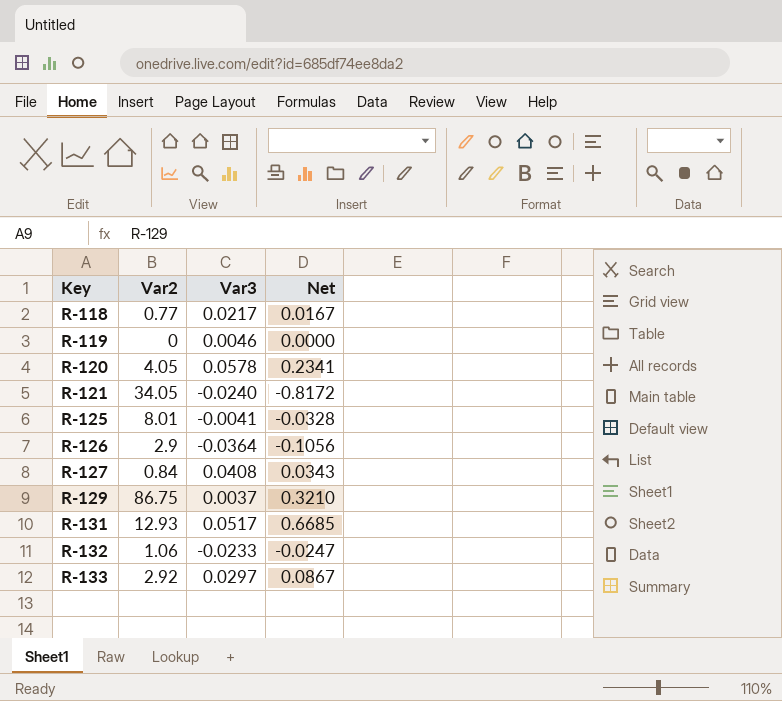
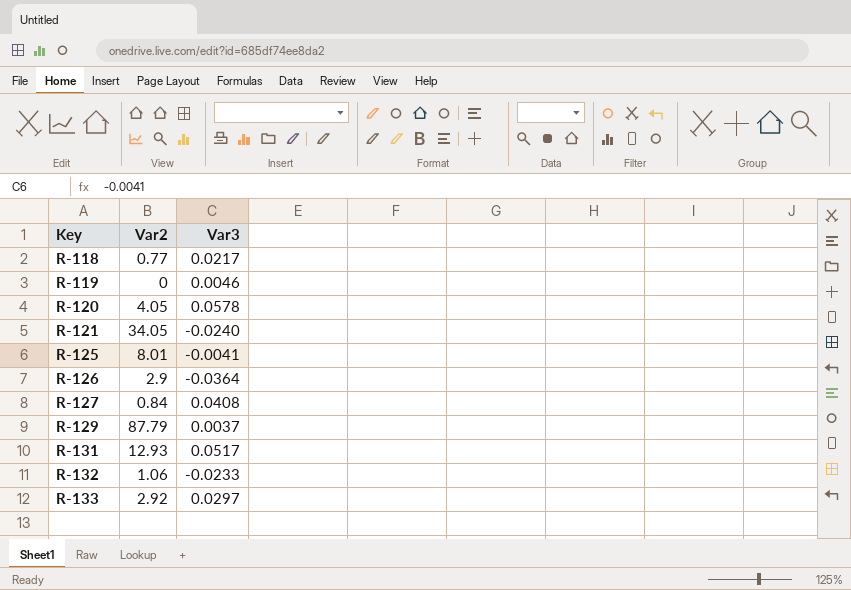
column Net | formula: [Var2] * [Var3] -> none
R-129 | Var2: 86.75 -> 87.79

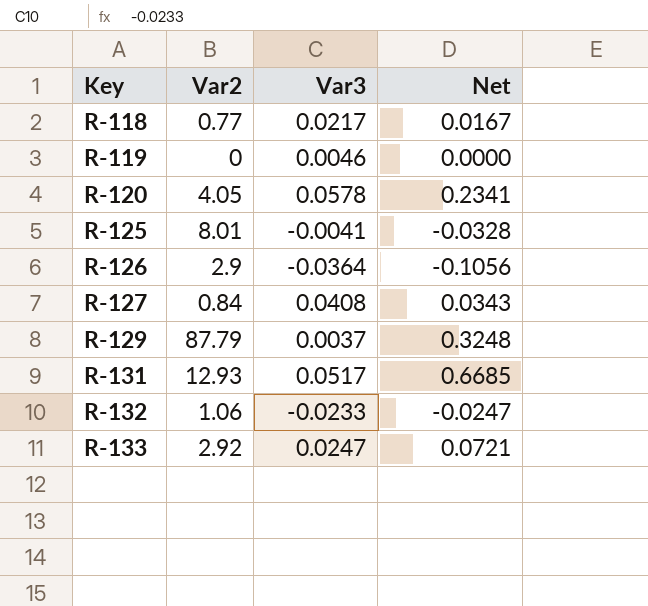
column Net | formula: none -> [Var2] * [Var3]
row R-121: 34.05 | -0.0240 -> none
R-133 | Var3: 0.0297 -> 0.0247

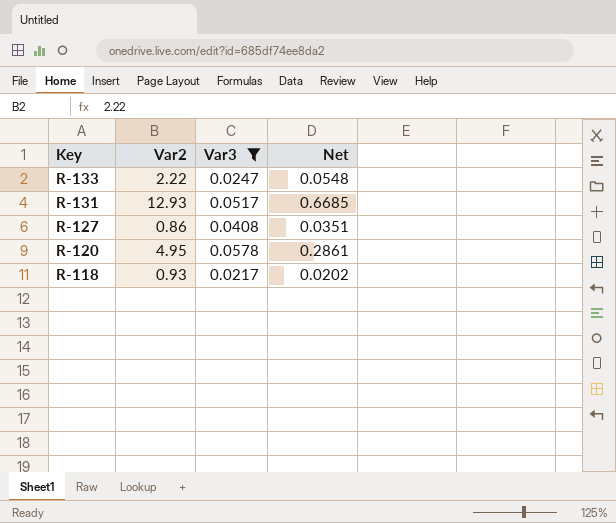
filter: none -> Var3 >= 0.0217
row order: Key ascending -> Key descending
R-133 | Var2: 2.92 -> 2.22
R-133 | Net: 0.0721 -> 0.0548
R-127 | Var2: 0.84 -> 0.86
R-127 | Net: 0.0343 -> 0.0351
R-120 | Var2: 4.05 -> 4.95
R-120 | Net: 0.2341 -> 0.2861
R-118 | Var2: 0.77 -> 0.93
R-118 | Net: 0.0167 -> 0.0202

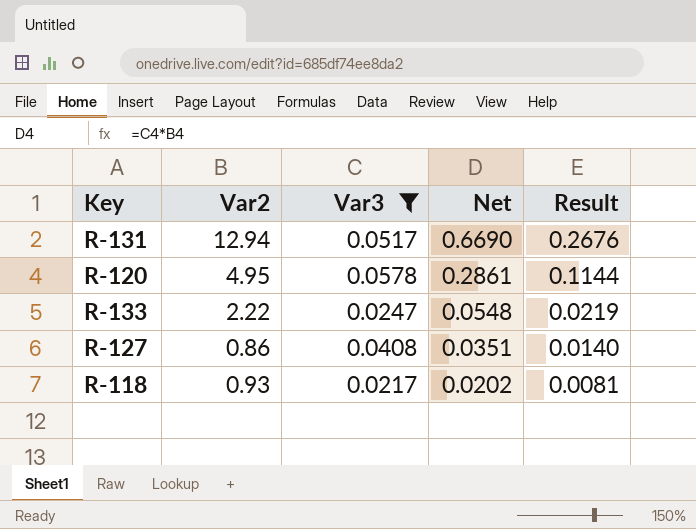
row order: Key descending -> Net descending
column Result | formula: none -> [Net] * 0.4
R-131 | Var2: 12.93 -> 12.94
R-131 | Net: 0.6685 -> 0.6690

